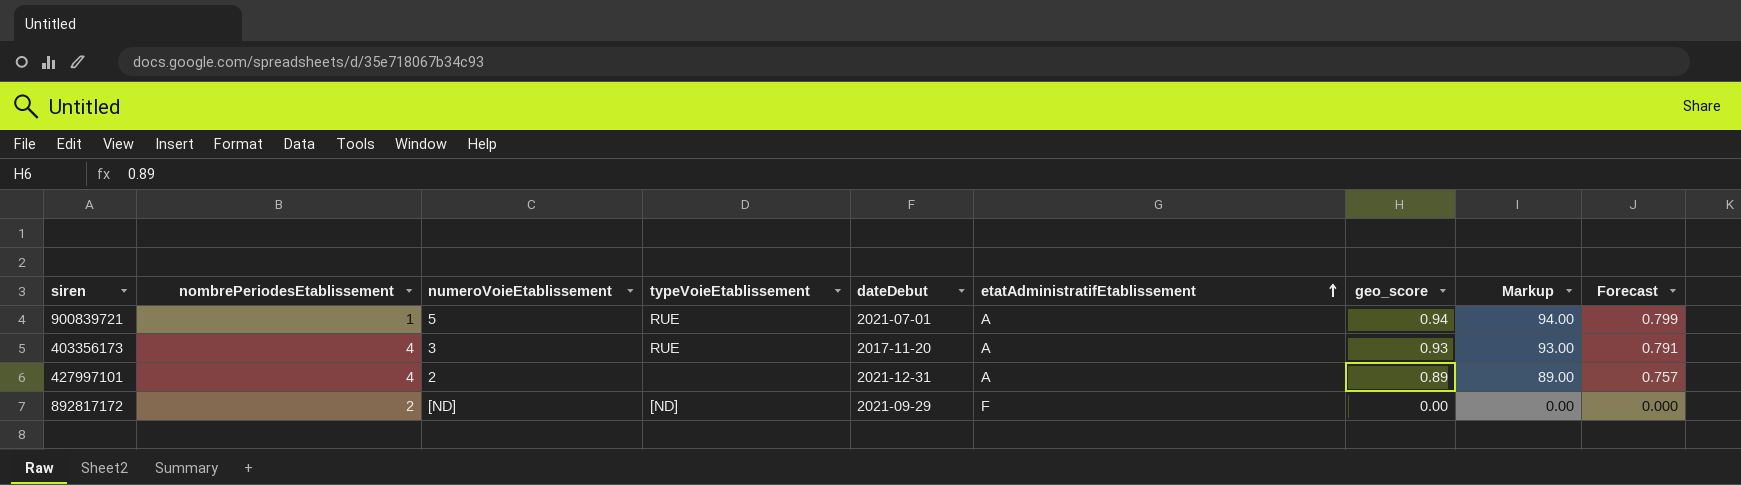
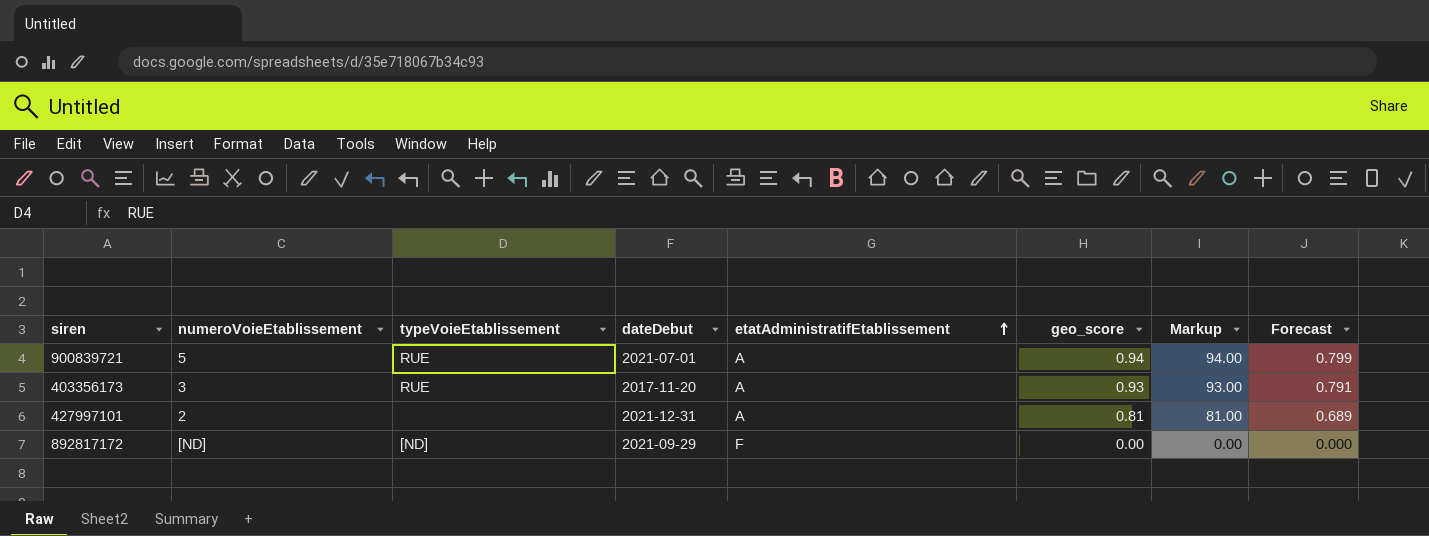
column nombrePeriodesEtablissement | position: 2 -> none
427997101 | geo_score: 0.89 -> 0.81
427997101 | Markup: 89.00 -> 81.00
427997101 | Forecast: 0.757 -> 0.689

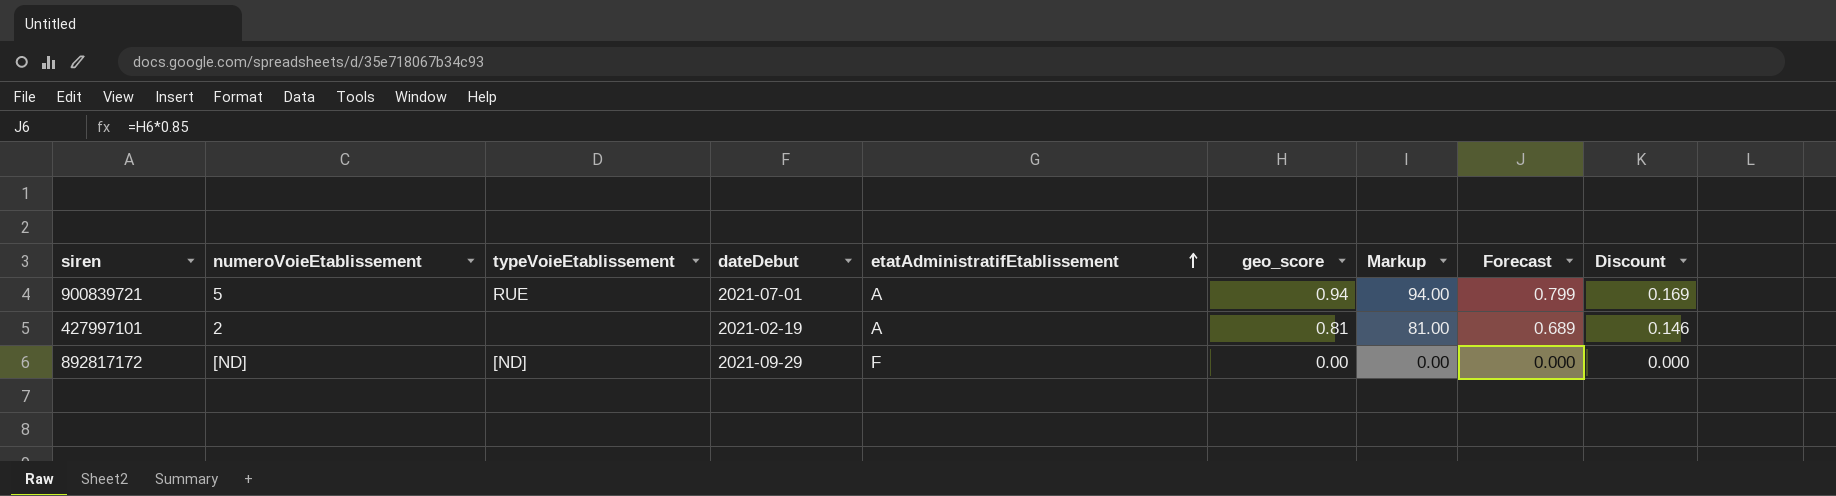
column Discount | formula: none -> [geo_score] * 0.18
row 403356173: 3 | RUE | 2017-11-20 | A | 0.93 | 93.00 | 0.791 -> none
427997101 | dateDebut: 2021-12-31 -> 2021-02-19

